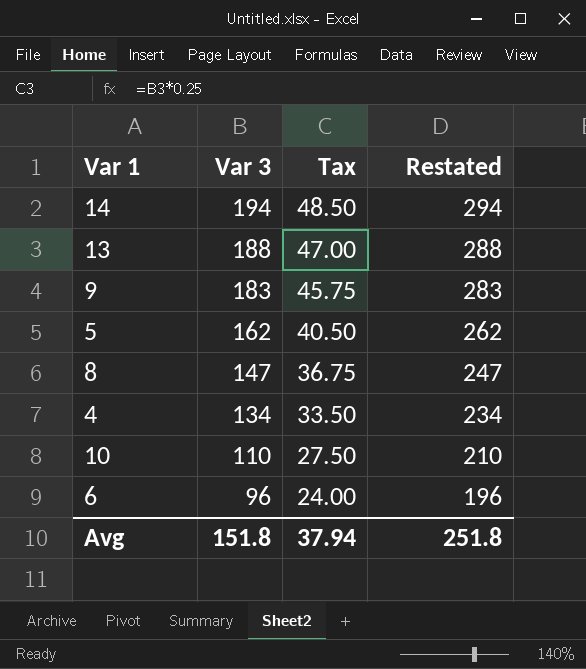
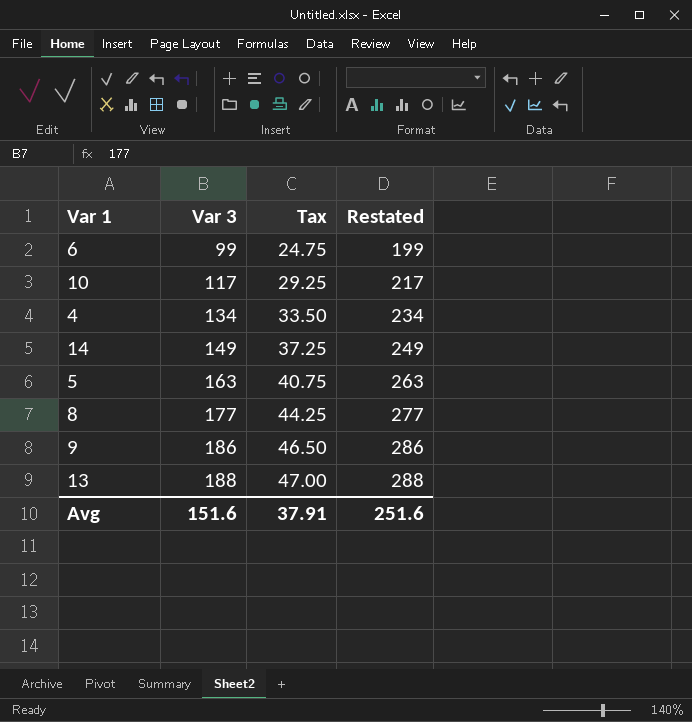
row order: Var 3 descending -> Var 3 ascending
6 | Var 3: 96 -> 99
6 | Tax: 24.00 -> 24.75
6 | Restated: 196 -> 199
10 | Var 3: 110 -> 117
10 | Tax: 27.50 -> 29.25
10 | Restated: 210 -> 217
14 | Var 3: 194 -> 149
14 | Tax: 48.50 -> 37.25
14 | Restated: 294 -> 249
5 | Var 3: 162 -> 163
5 | Tax: 40.50 -> 40.75
5 | Restated: 262 -> 263
8 | Var 3: 147 -> 177
8 | Tax: 36.75 -> 44.25
8 | Restated: 247 -> 277
9 | Var 3: 183 -> 186
9 | Tax: 45.75 -> 46.50
9 | Restated: 283 -> 286
Avg | Var 3: 151.8 -> 151.6
Avg | Tax: 37.94 -> 37.91
Avg | Restated: 251.8 -> 251.6

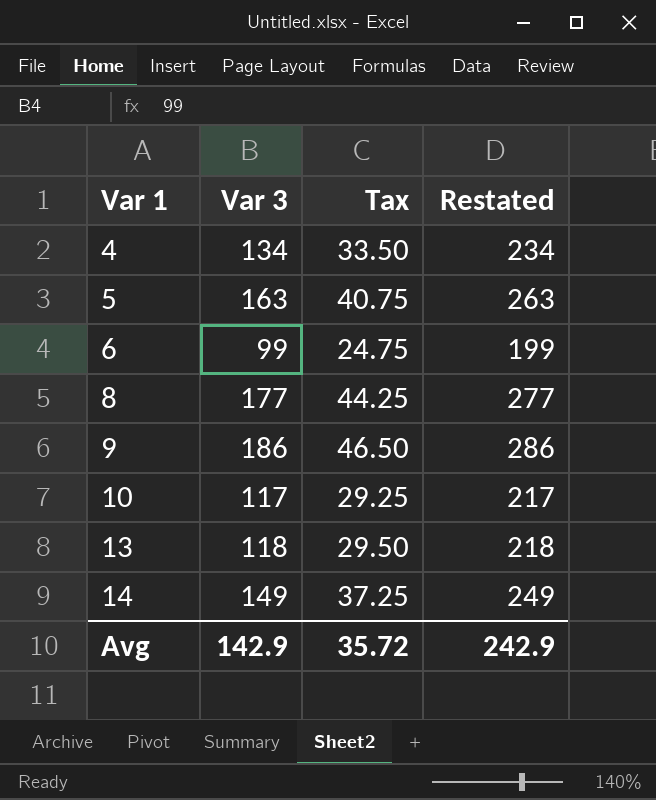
row order: Var 3 ascending -> Var 1 ascending
13 | Var 3: 188 -> 118
13 | Tax: 47.00 -> 29.50
13 | Restated: 288 -> 218
Avg | Var 3: 151.6 -> 142.9
Avg | Tax: 37.91 -> 35.72
Avg | Restated: 251.6 -> 242.9

